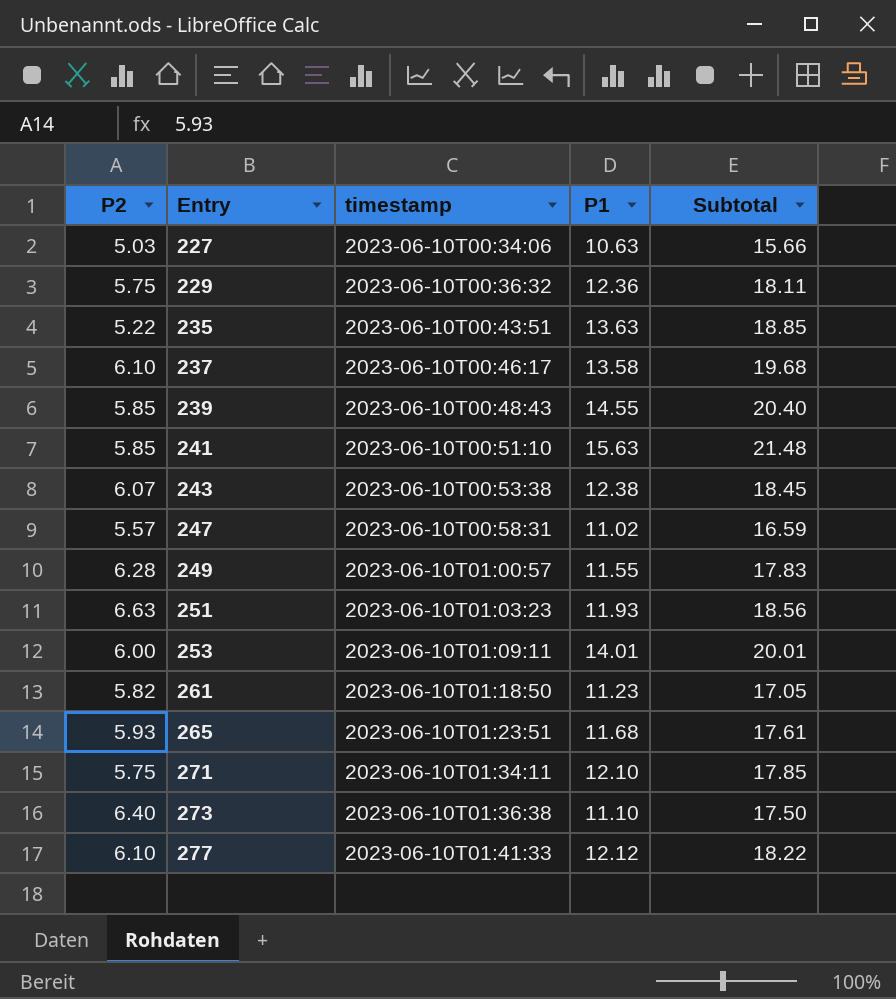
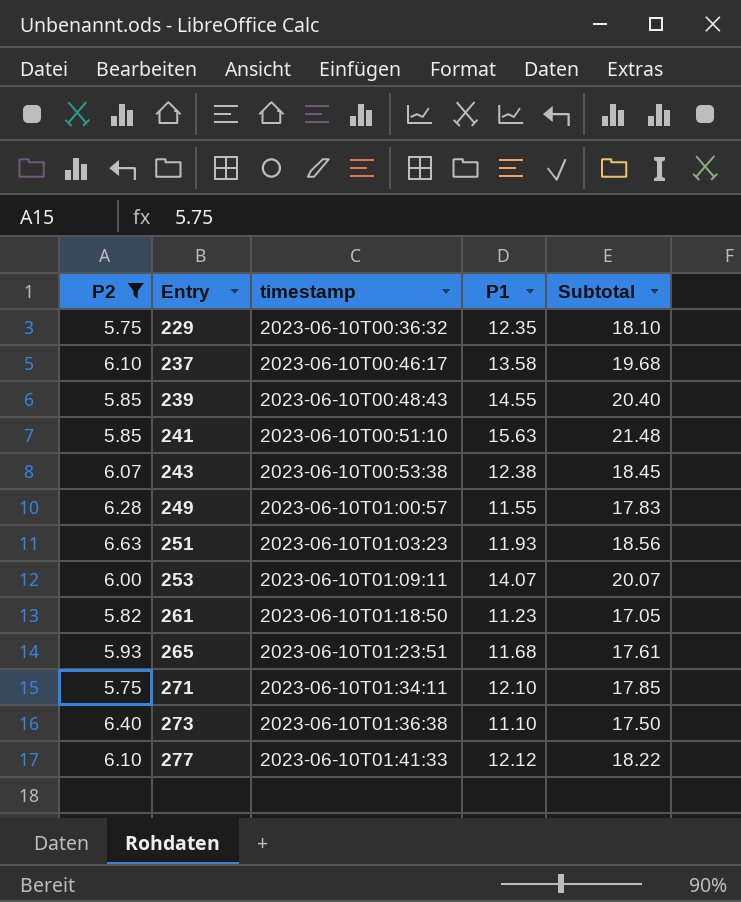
filter: none -> P2 >= 5.75
229 | P1: 12.36 -> 12.35
229 | Subtotal: 18.11 -> 18.10
253 | P1: 14.01 -> 14.07
253 | Subtotal: 20.01 -> 20.07

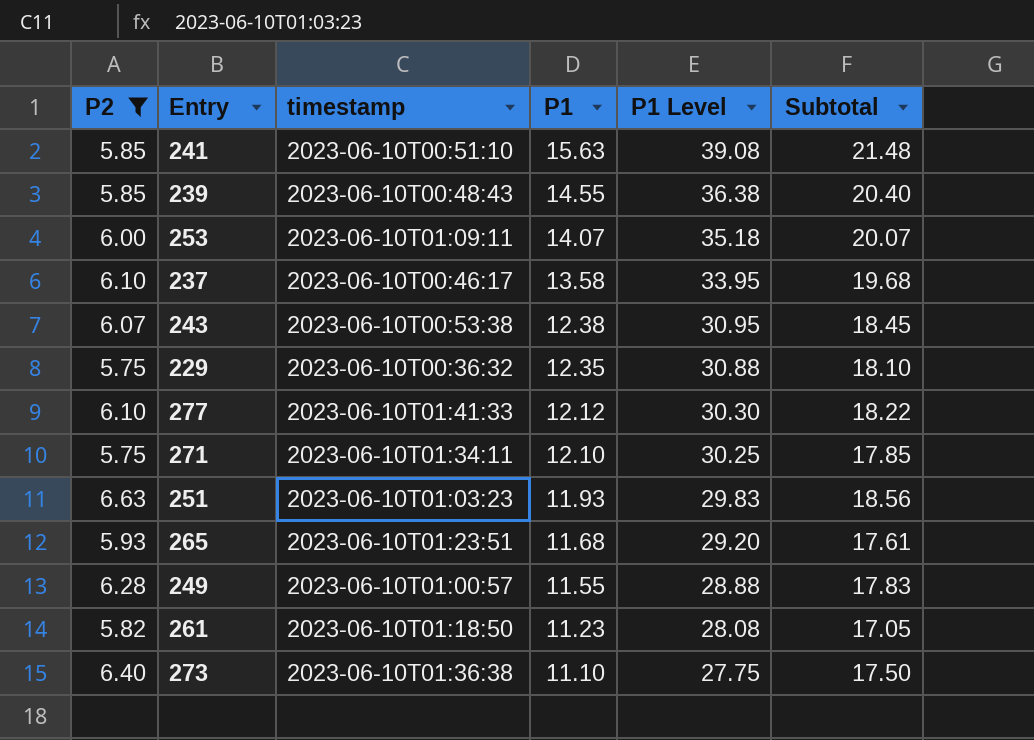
row order: Entry ascending -> P1 descending
column P1 Level | formula: none -> [P1] * 2.5

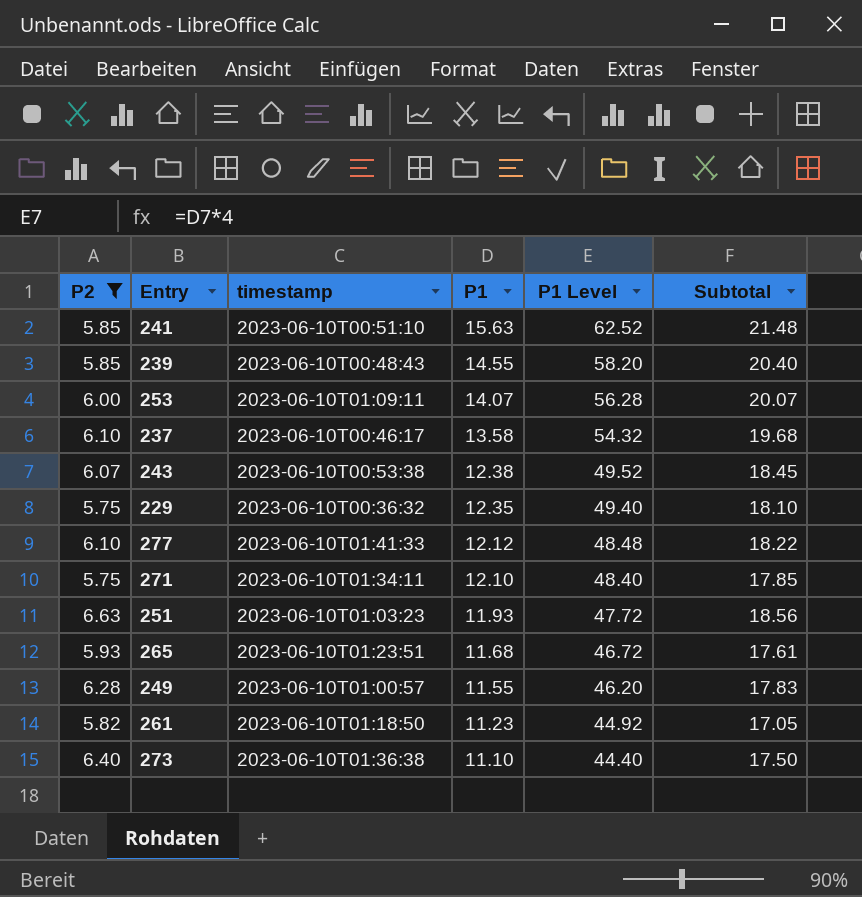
column P1 Level | formula: [P1] * 2.5 -> [P1] * 4

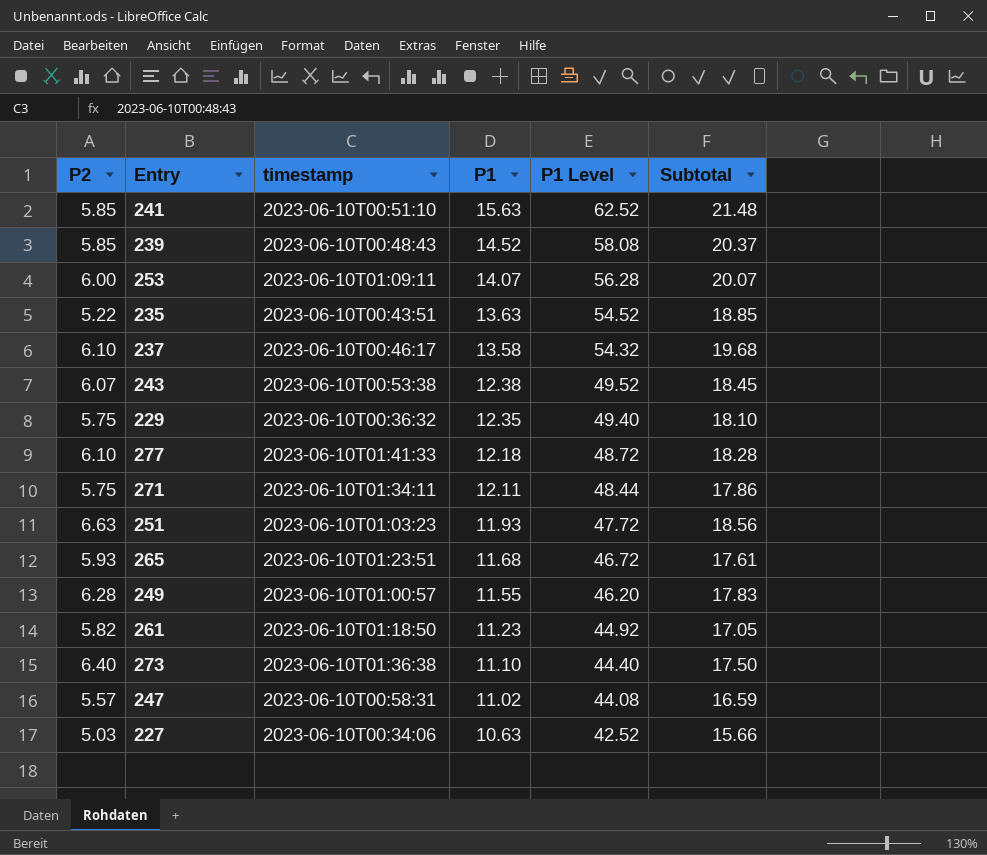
filter: P2 >= 5.75 -> none
239 | P1: 14.55 -> 14.52
239 | P1 Level: 58.20 -> 58.08
239 | Subtotal: 20.40 -> 20.37
277 | P1: 12.12 -> 12.18
277 | P1 Level: 48.48 -> 48.72
277 | Subtotal: 18.22 -> 18.28
271 | P1: 12.10 -> 12.11
271 | P1 Level: 48.40 -> 48.44
271 | Subtotal: 17.85 -> 17.86

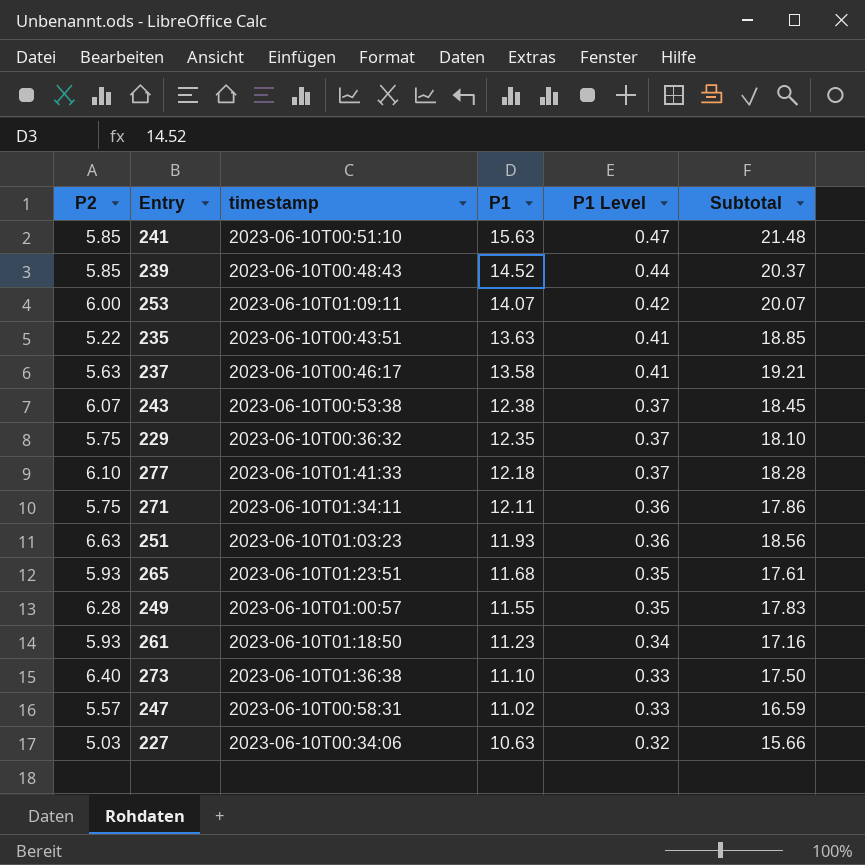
column P1 Level | formula: [P1] * 4 -> [P1] * 0.03
237 | P2: 6.10 -> 5.63
237 | Subtotal: 19.68 -> 19.21
261 | P2: 5.82 -> 5.93
261 | Subtotal: 17.05 -> 17.16

